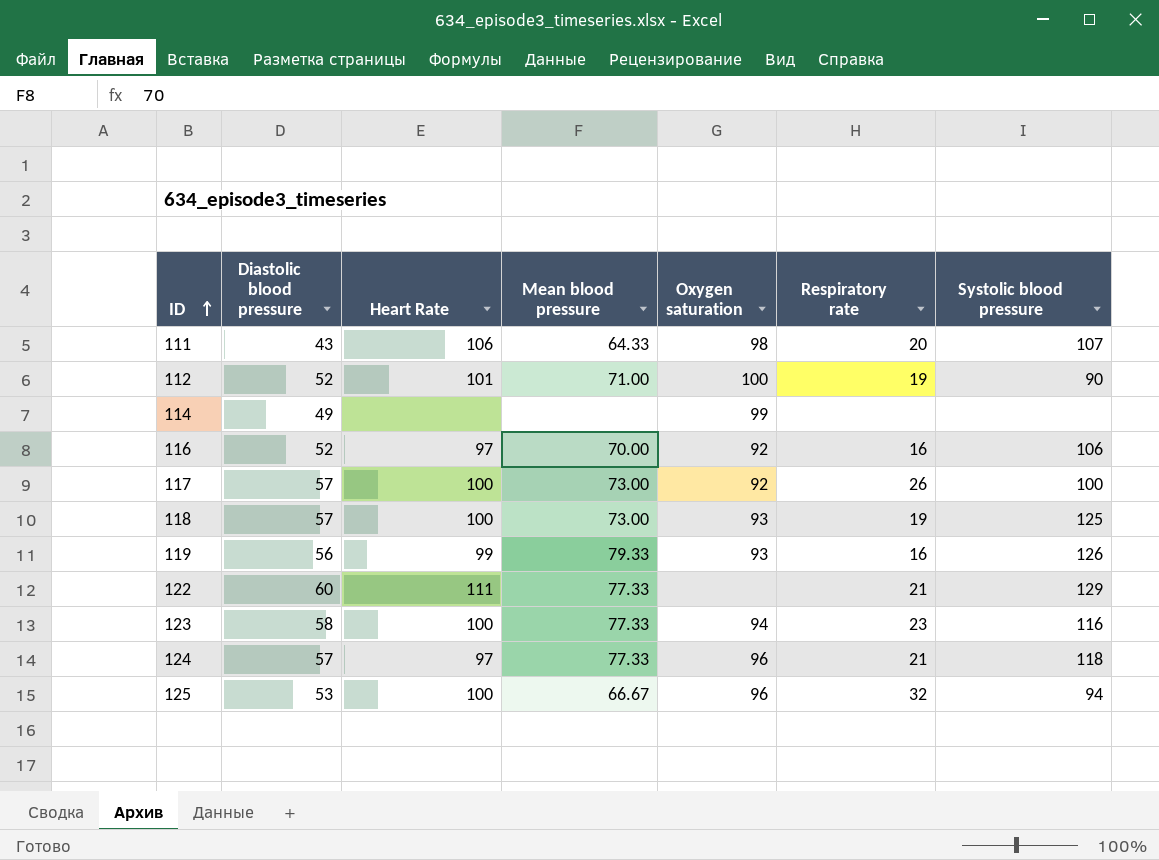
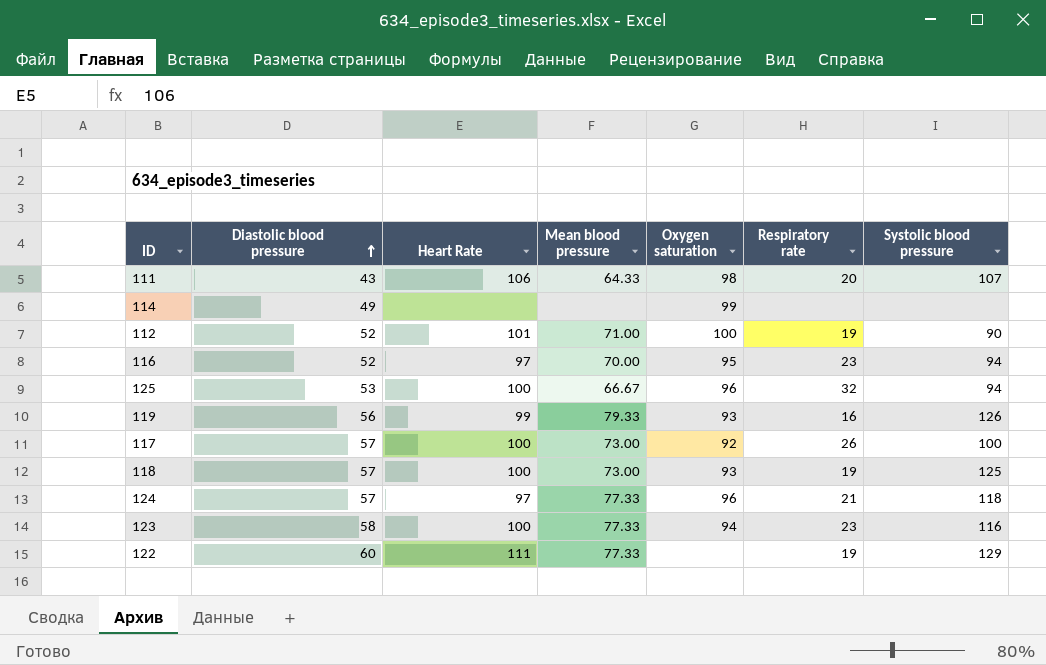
row order: ID ascending -> Diastolic blood pressure ascending
116 | Oxygen saturation: 92 -> 95
116 | Respiratory rate: 16 -> 23
116 | Systolic blood pressure: 106 -> 94
122 | Respiratory rate: 21 -> 19

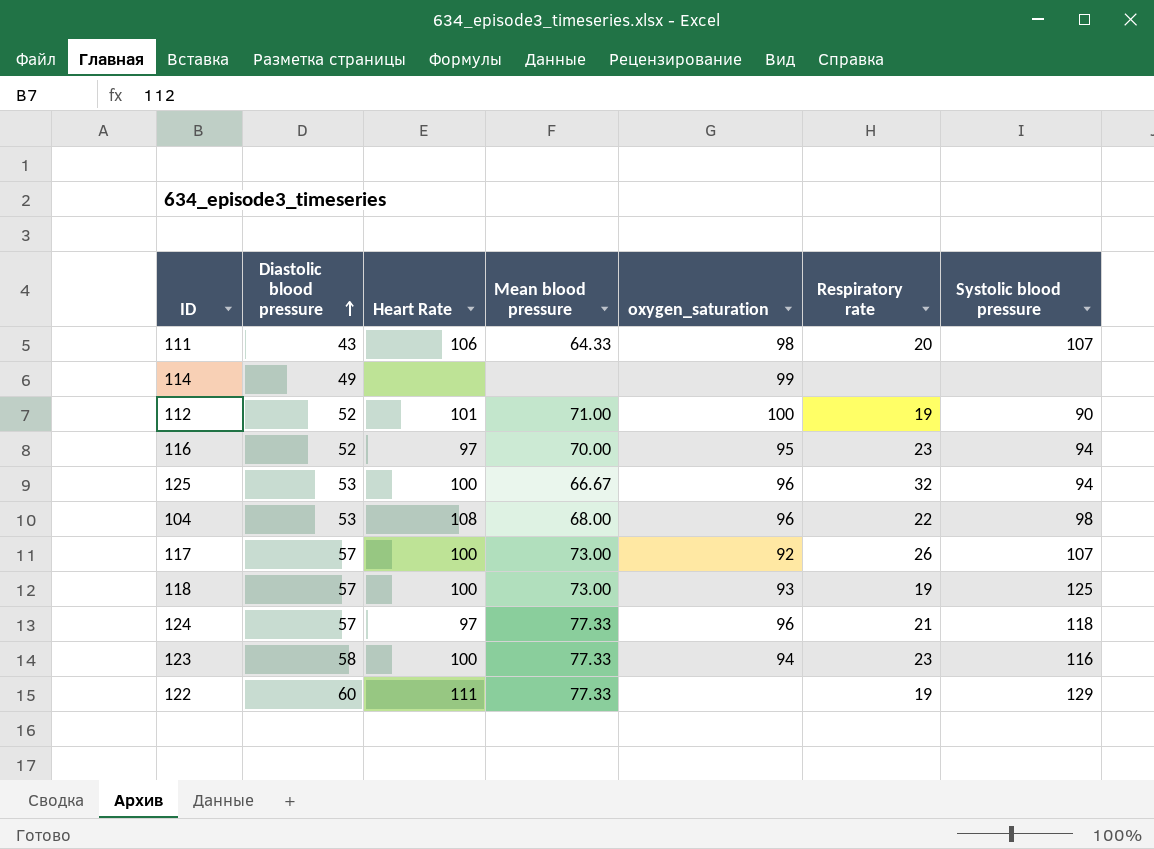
column name: Oxygen saturation -> oxygen_saturation
row 119: 56 | 99 | 79.33 | 93 | 16 | 126 -> none
row 104: none -> 53 | 108 | 68.00 | 96 | 22 | 98
117 | Systolic blood pressure: 100 -> 107

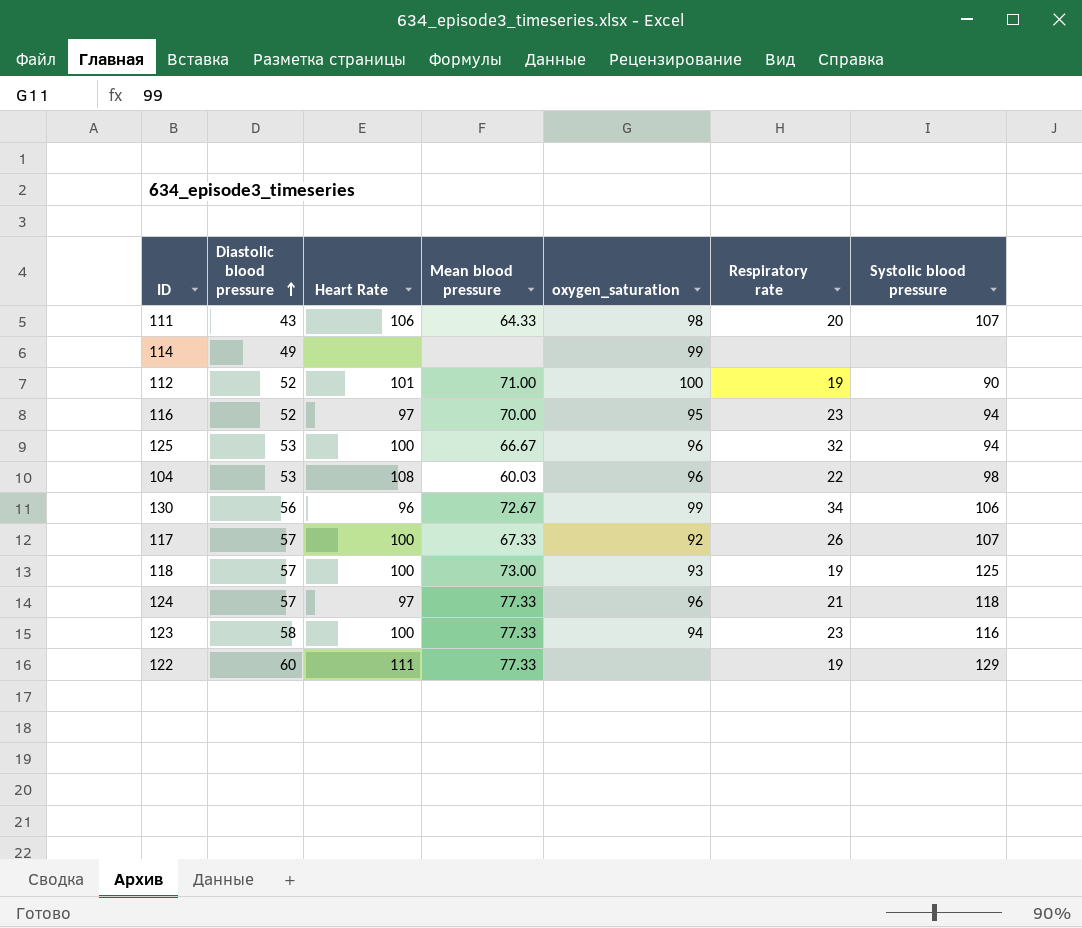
104 | Mean blood pressure: 68.00 -> 60.03
row 130: none -> 56 | 96 | 72.67 | 99 | 34 | 106
117 | Mean blood pressure: 73.00 -> 67.33

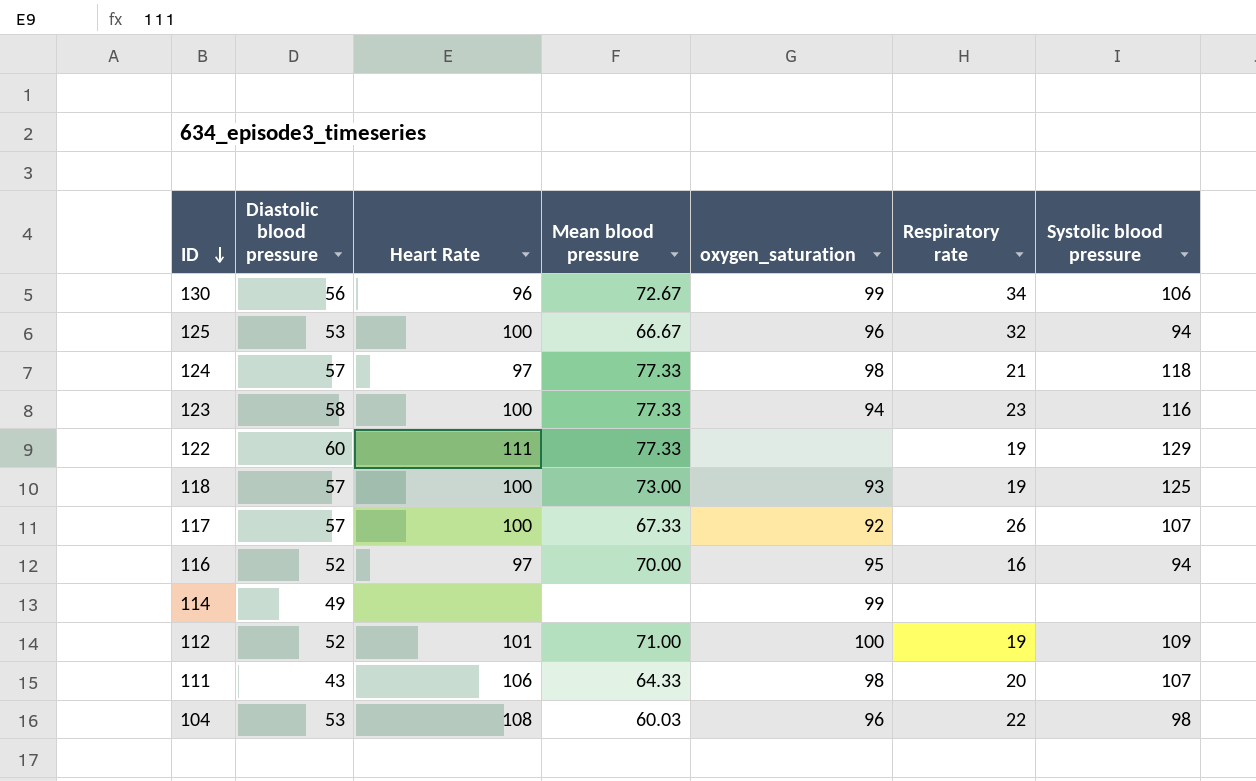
row order: Diastolic blood pressure ascending -> ID descending
124 | oxygen_saturation: 96 -> 98
116 | Respiratory rate: 23 -> 16
112 | Systolic blood pressure: 90 -> 109

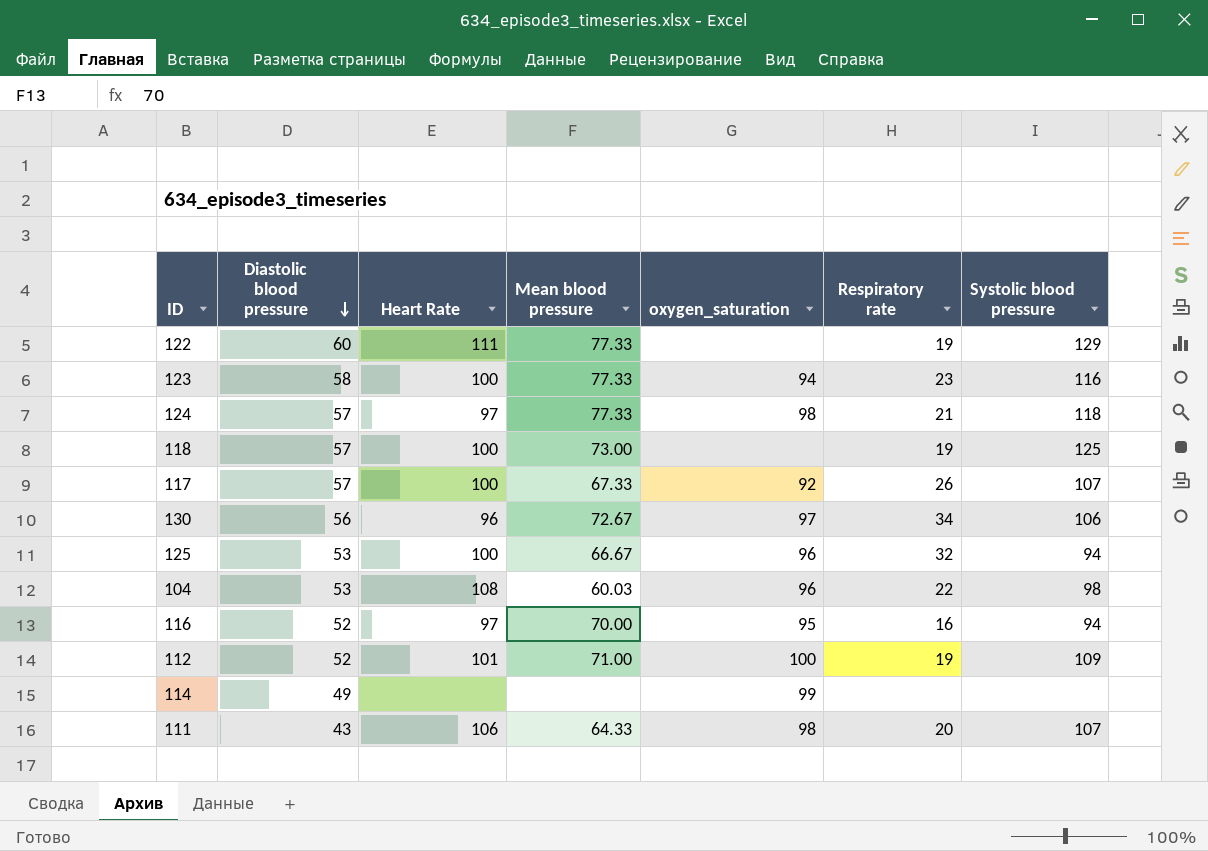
row order: ID descending -> Diastolic blood pressure descending
118 | oxygen_saturation: 93 -> none
130 | oxygen_saturation: 99 -> 97

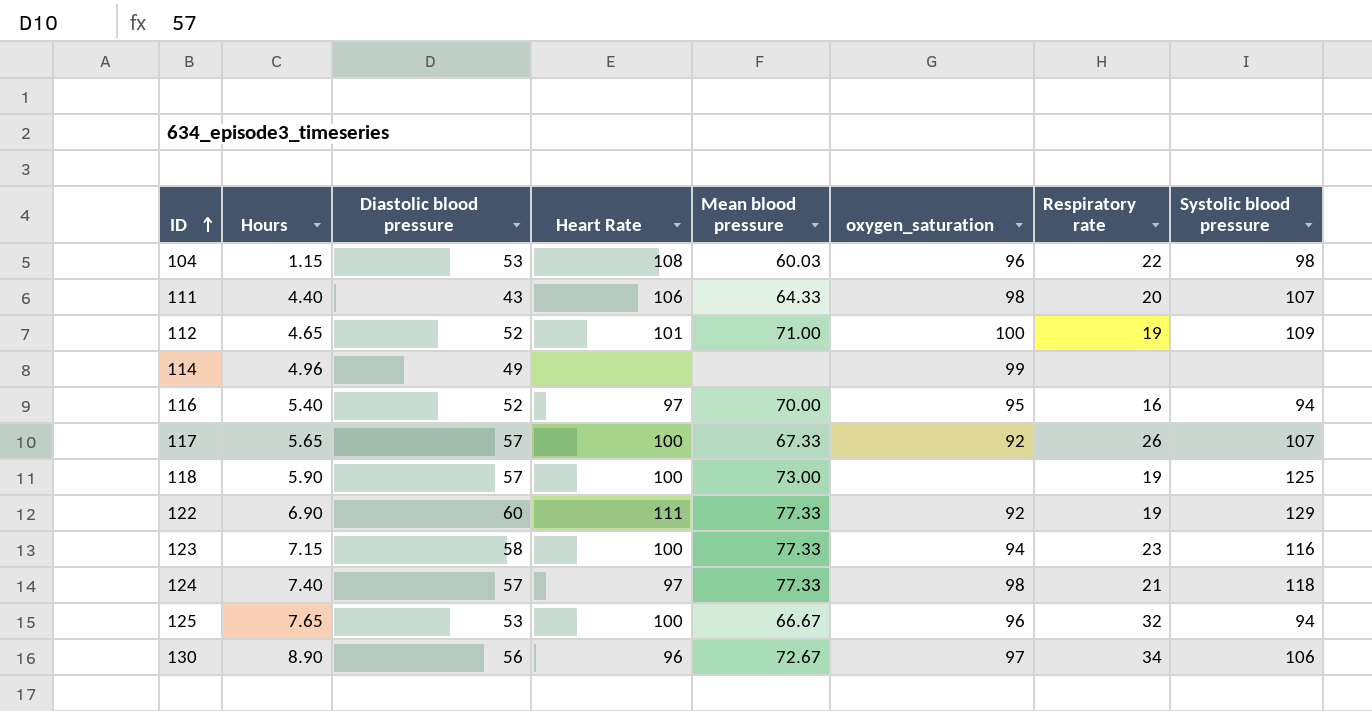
row order: Diastolic blood pressure descending -> ID ascending
column Hours | position: none -> 2
122 | oxygen_saturation: none -> 92

